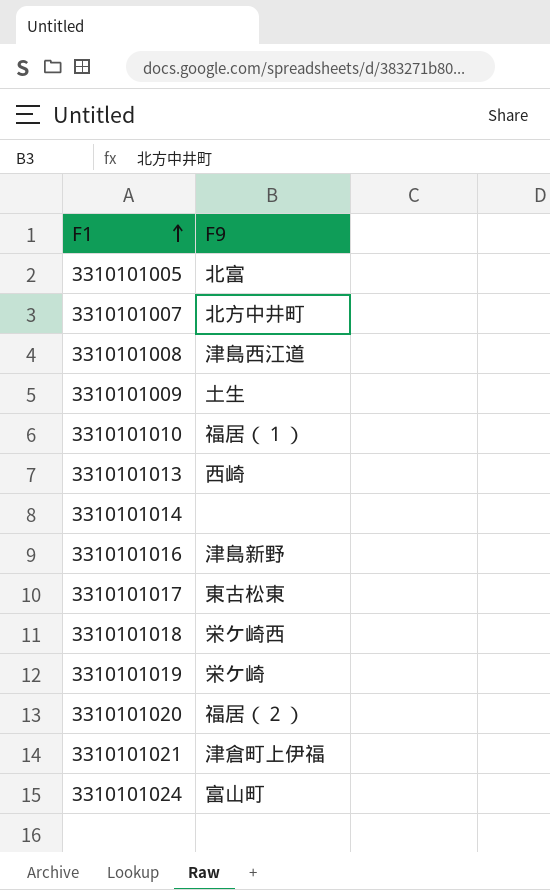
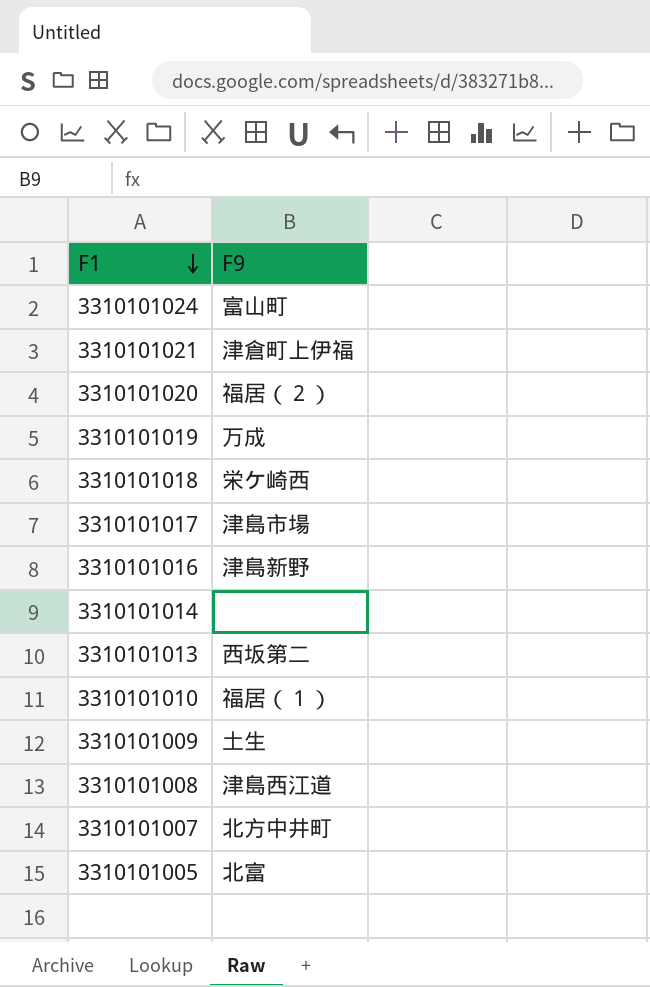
row order: F1 ascending -> F1 descending
3310101019 | F9: 栄ケ崎 -> 万成
3310101017 | F9: 東古松東 -> 津島市場
3310101013 | F9: 西崎 -> 西坂第二

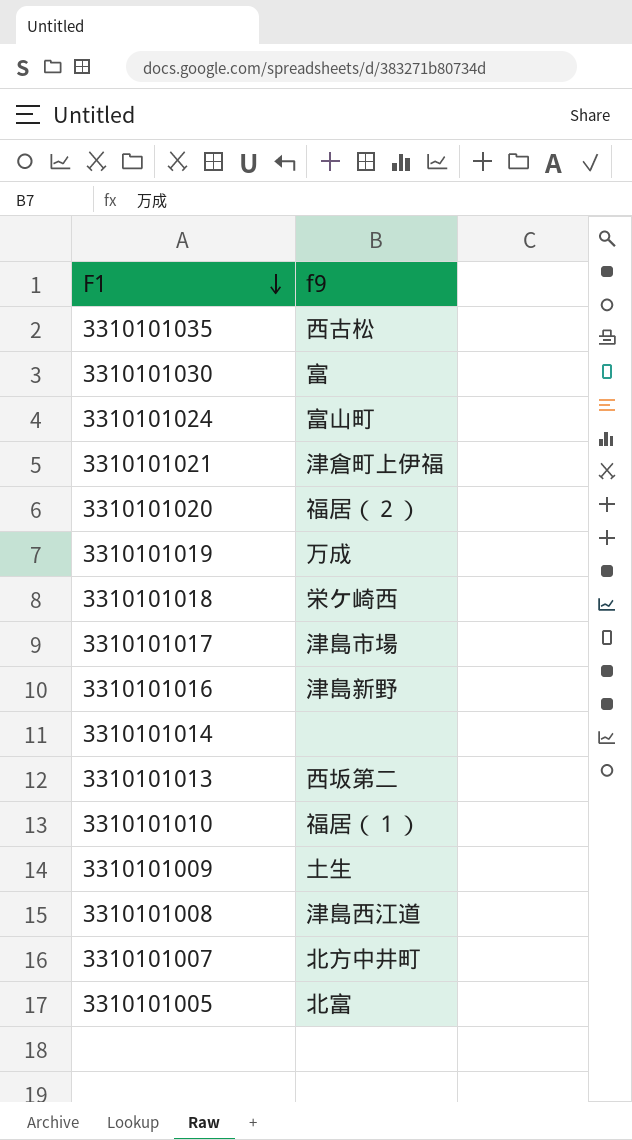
column name: F9 -> f9
row 3310101035: none -> 西古松
row 3310101030: none -> 富

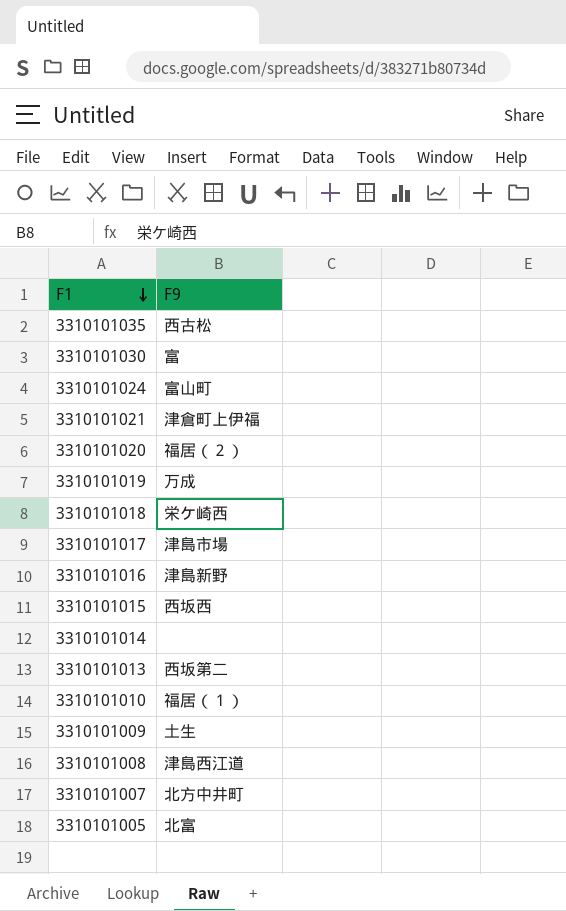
column name: f9 -> F9
row 3310101015: none -> 西坂西

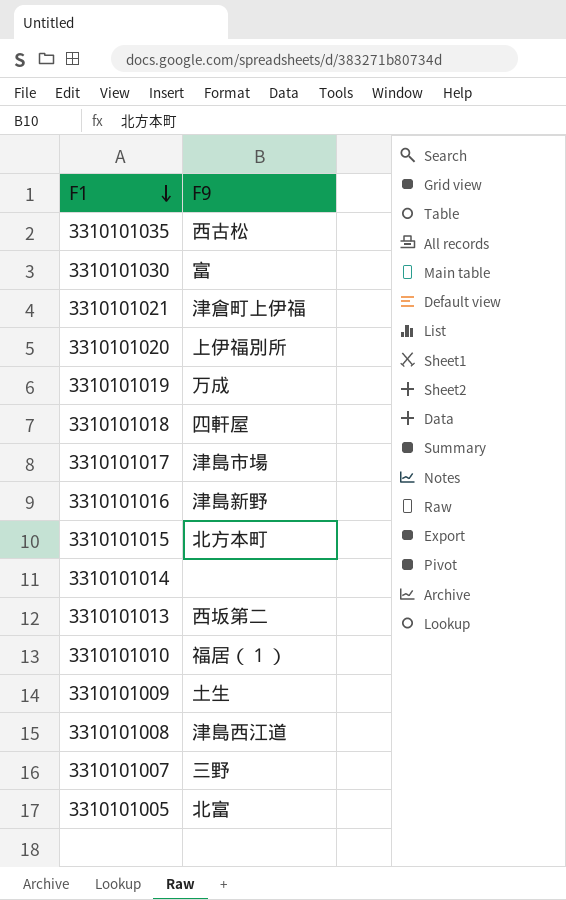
row 3310101024: 富山町 -> none
3310101020 | F9: 福居（２） -> 上伊福別所
3310101018 | F9: 栄ケ崎西 -> 四軒屋
3310101015 | F9: 西坂西 -> 北方本町
3310101007 | F9: 北方中井町 -> 三野

